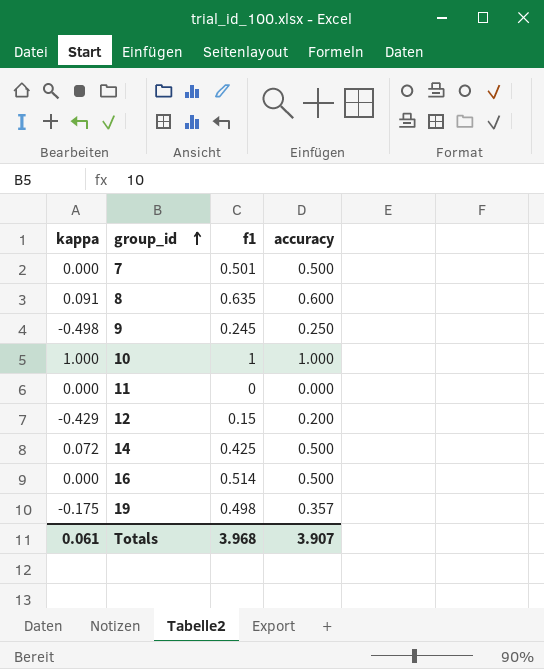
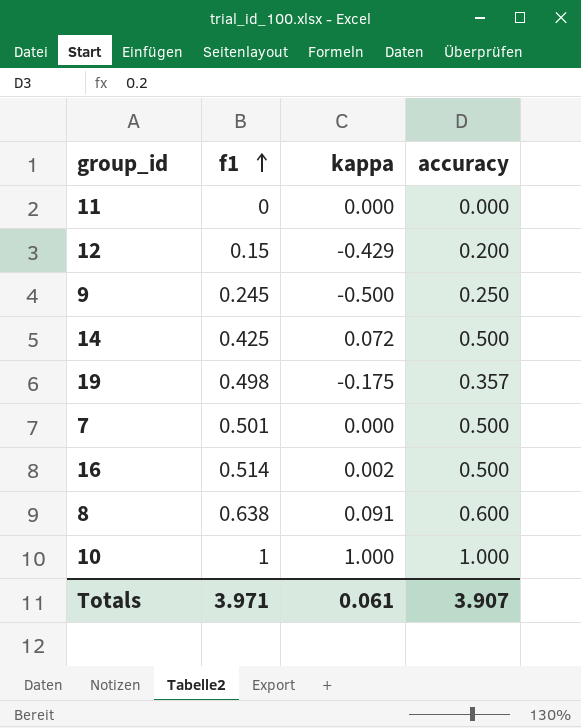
row order: group_id ascending -> f1 ascending
column kappa | position: 1 -> 3
9 | kappa: -0.498 -> -0.500
16 | kappa: 0.000 -> 0.002
8 | f1: 0.635 -> 0.638
Totals | f1: 3.968 -> 3.971

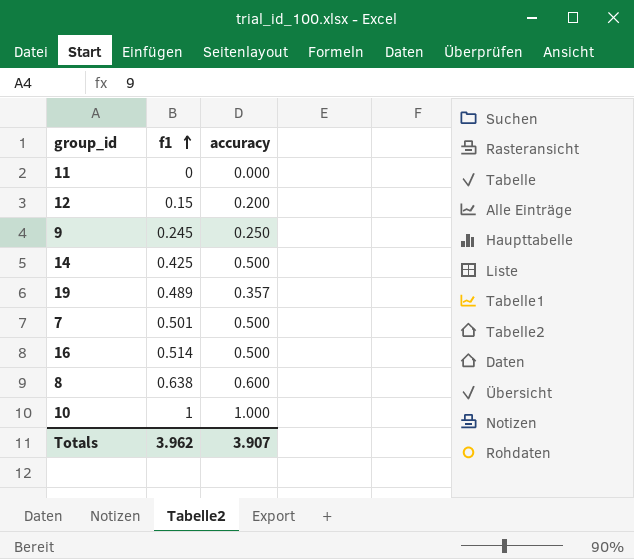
column kappa | position: 3 -> none
19 | f1: 0.498 -> 0.489
Totals | f1: 3.971 -> 3.962

